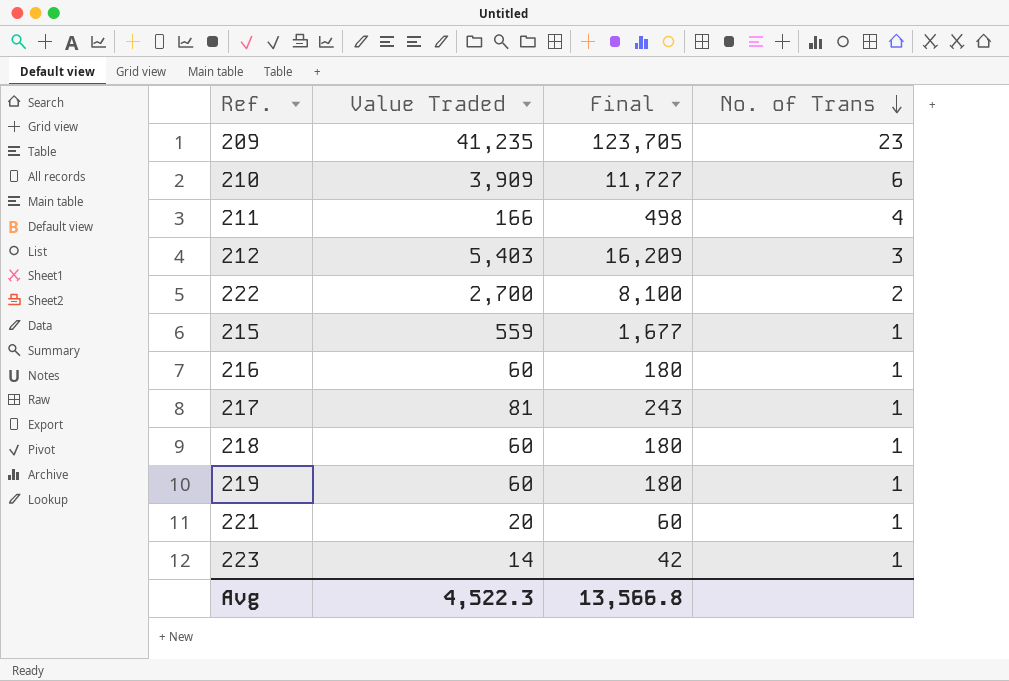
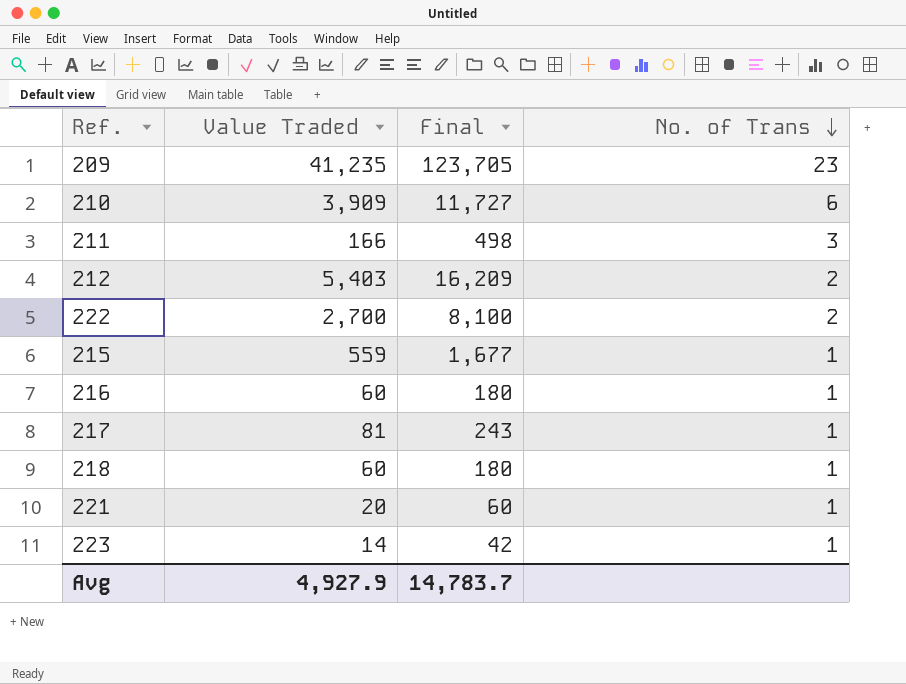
row 219: 60 | 180 | 1 -> none
211 | No. of Trans: 4 -> 3
212 | No. of Trans: 3 -> 2
Avg | Value Traded: 4,522.3 -> 4,927.9
Avg | Final: 13,566.8 -> 14,783.7

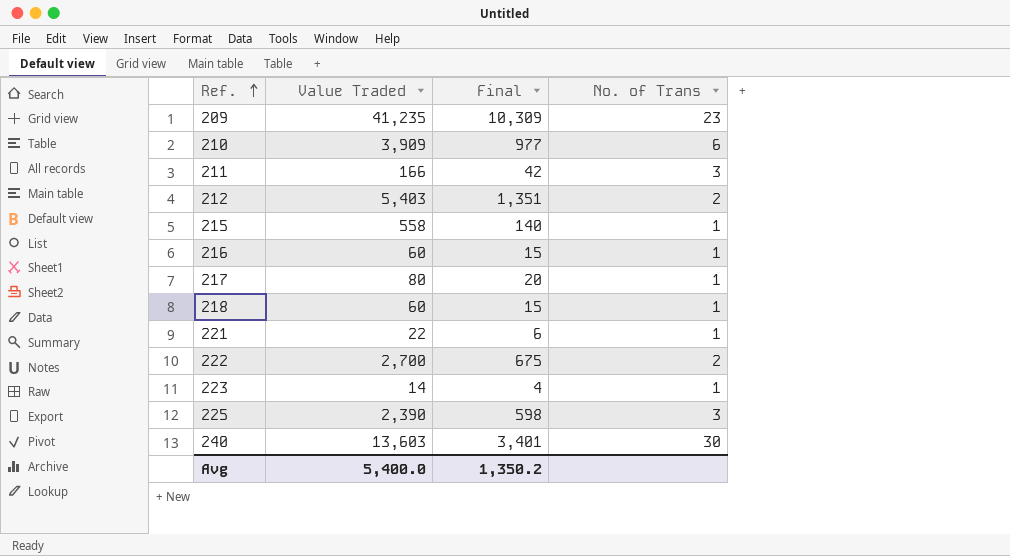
row order: No. of Trans descending -> Ref. ascending
column Final | formula: [Value Traded] * 3 -> [Value Traded] * 0.25
215 | Value Traded: 559 -> 558
217 | Value Traded: 81 -> 80
221 | Value Traded: 20 -> 22
row 225: none -> 2,390 | 598 | 3
row 240: none -> 13,603 | 3,401 | 30
Avg | Value Traded: 4,927.9 -> 5,400.0
Avg | Final: 14,783.7 -> 1,350.2

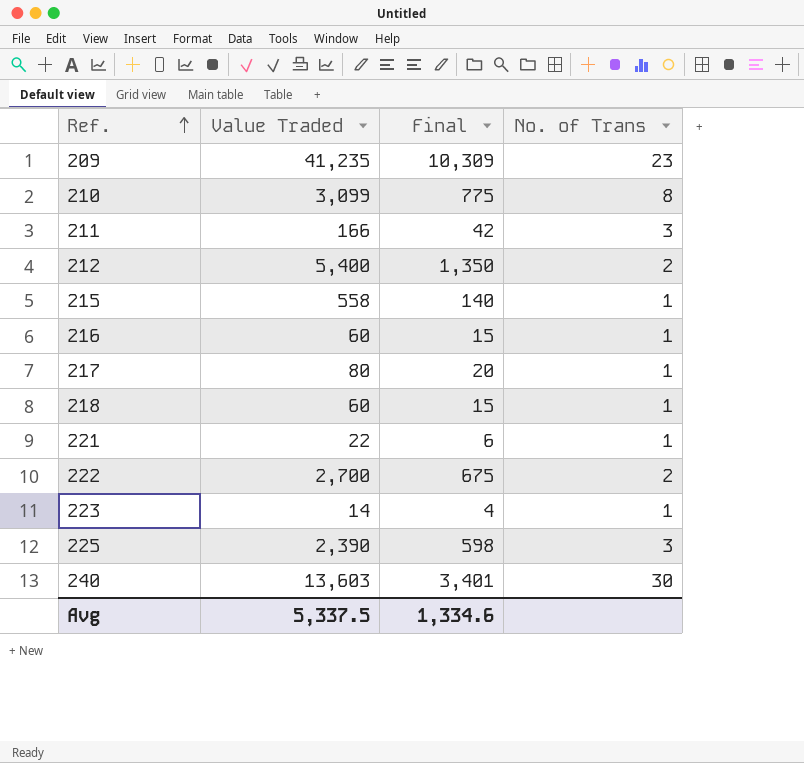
210 | Value Traded: 3,909 -> 3,099
210 | Final: 977 -> 775
210 | No. of Trans: 6 -> 8
212 | Value Traded: 5,403 -> 5,400
212 | Final: 1,351 -> 1,350
Avg | Value Traded: 5,400.0 -> 5,337.5
Avg | Final: 1,350.2 -> 1,334.6

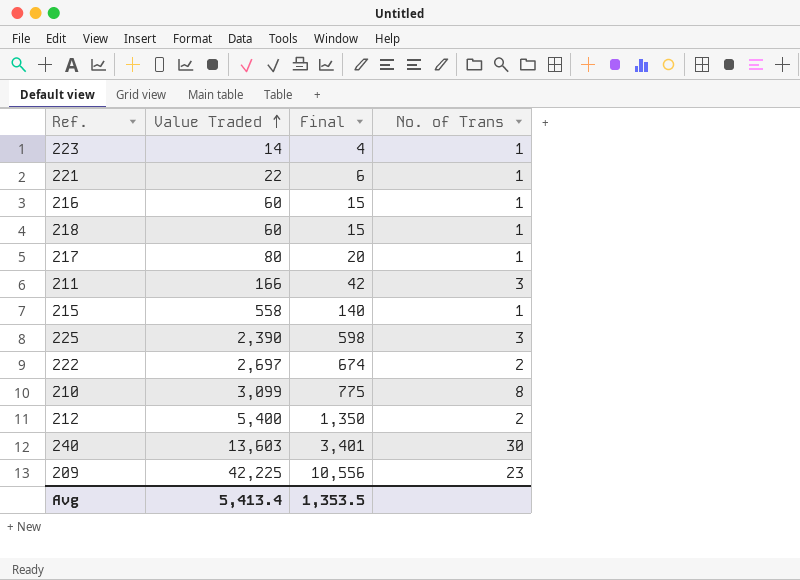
row order: Ref. ascending -> Value Traded ascending
222 | Value Traded: 2,700 -> 2,697
222 | Final: 675 -> 674
209 | Value Traded: 41,235 -> 42,225
209 | Final: 10,309 -> 10,556
Avg | Value Traded: 5,337.5 -> 5,413.4
Avg | Final: 1,334.6 -> 1,353.5

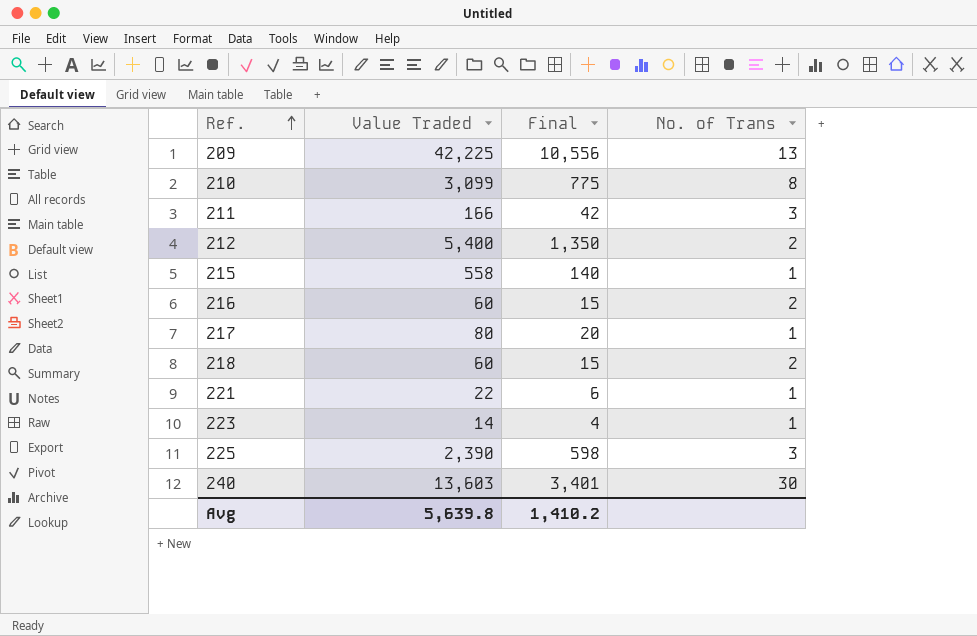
row order: Value Traded ascending -> Ref. ascending
row 222: 2,697 | 674 | 2 -> none
209 | No. of Trans: 23 -> 13
216 | No. of Trans: 1 -> 2
218 | No. of Trans: 1 -> 2
Avg | Value Traded: 5,413.4 -> 5,639.8
Avg | Final: 1,353.5 -> 1,410.2

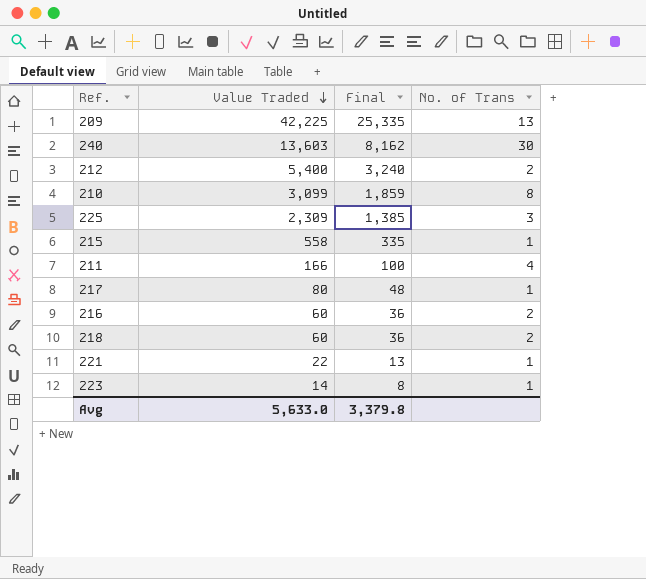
row order: Ref. ascending -> Value Traded descending
column Final | formula: [Value Traded] * 0.25 -> [Value Traded] * 0.6
225 | Value Traded: 2,390 -> 2,309
211 | No. of Trans: 3 -> 4
Avg | Value Traded: 5,639.8 -> 5,633.0
Avg | Final: 1,410.2 -> 3,379.8

